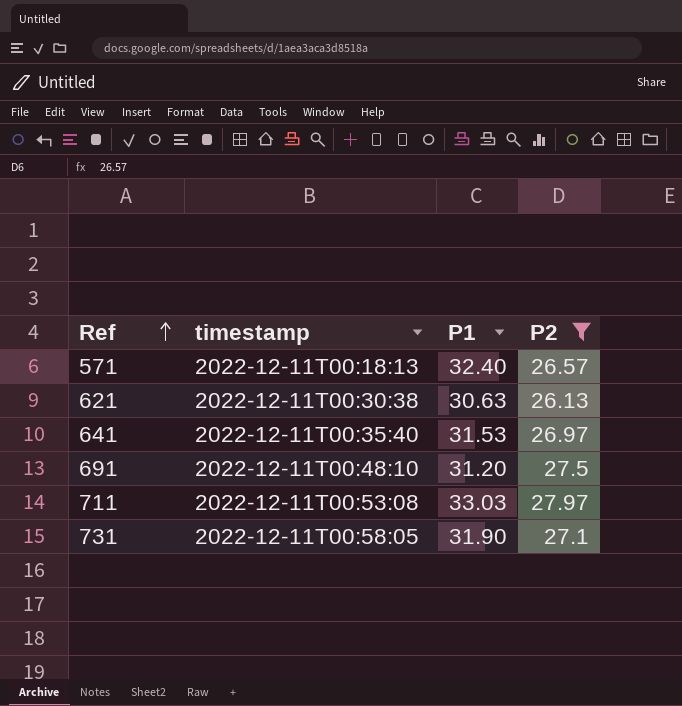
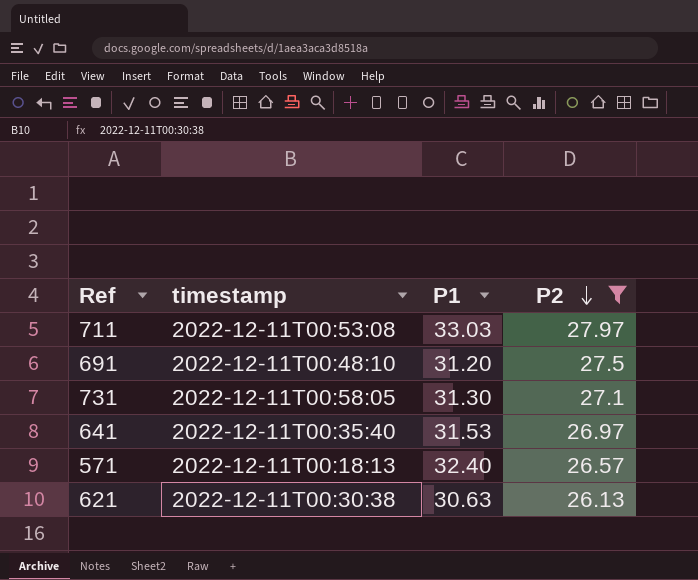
row order: Ref ascending -> P2 descending
731 | P1: 31.90 -> 31.30

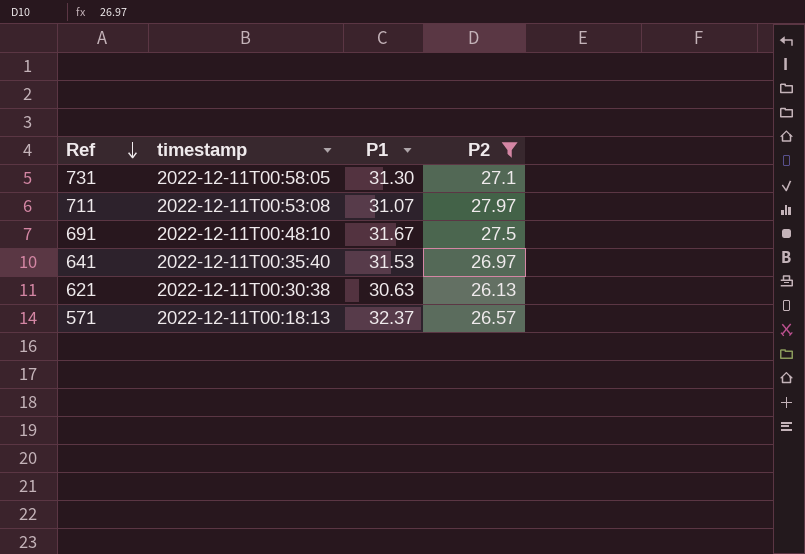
row order: P2 descending -> Ref descending
711 | P1: 33.03 -> 31.07
691 | P1: 31.20 -> 31.67
571 | P1: 32.40 -> 32.37

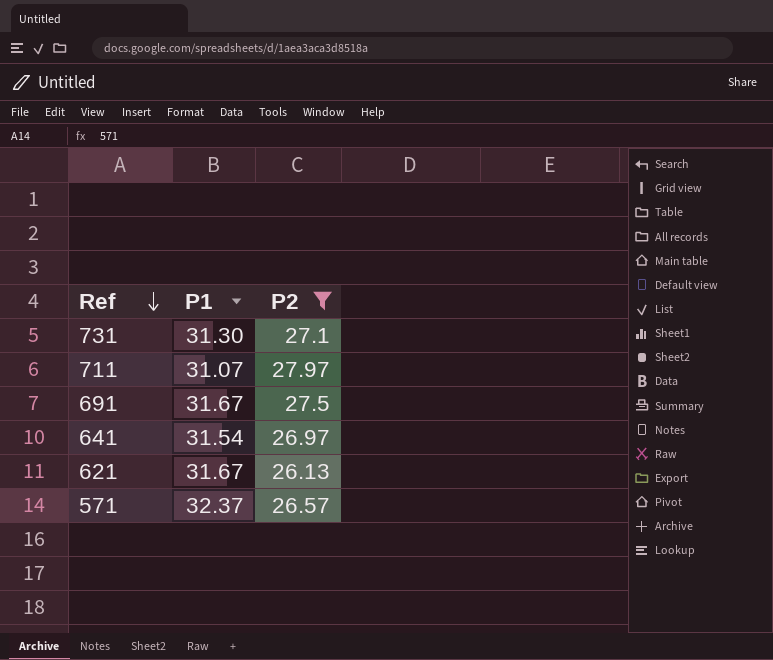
column timestamp | position: 2 -> none
641 | P1: 31.53 -> 31.54
621 | P1: 30.63 -> 31.67

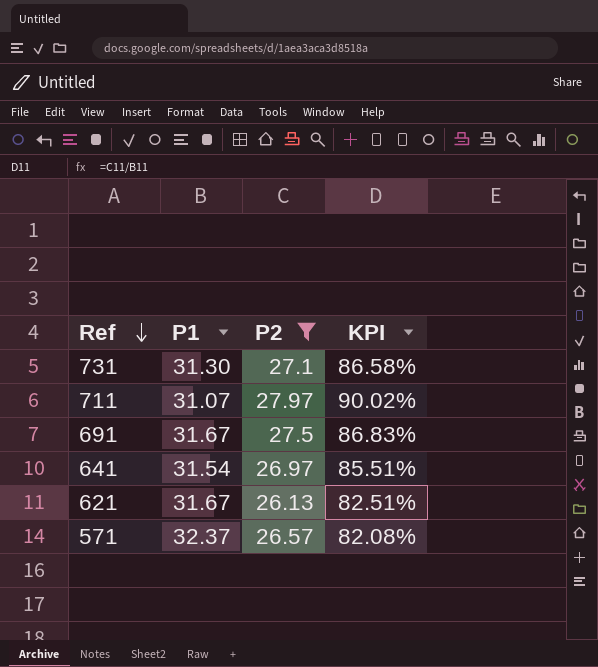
column KPI | formula: none -> [P2] / [P1]

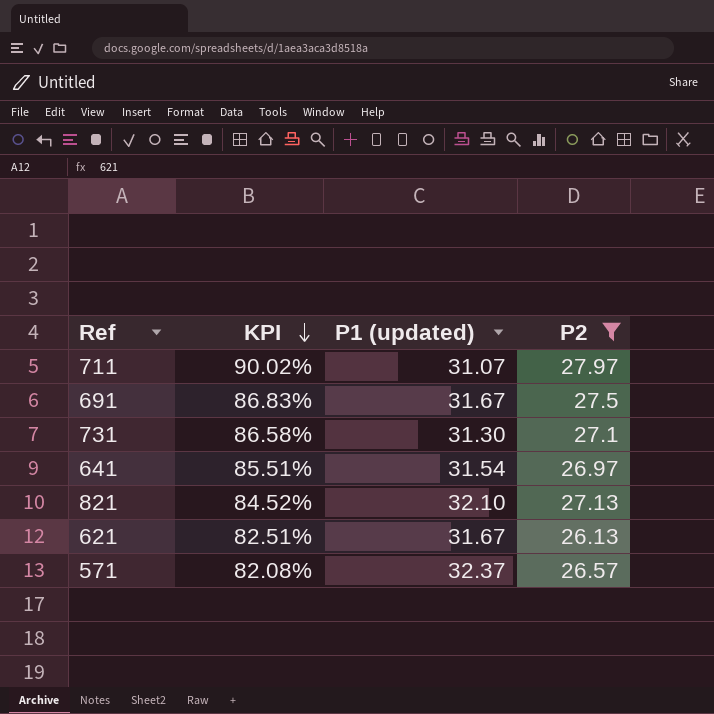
row order: Ref descending -> KPI descending
column KPI | position: 4 -> 2
column name: P1 -> P1 (updated)
row 821: none -> 84.52% | 32.10 | 27.13

